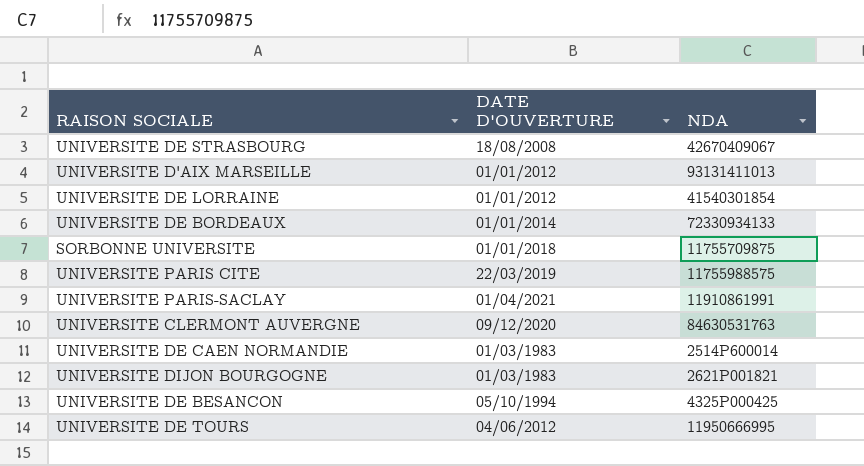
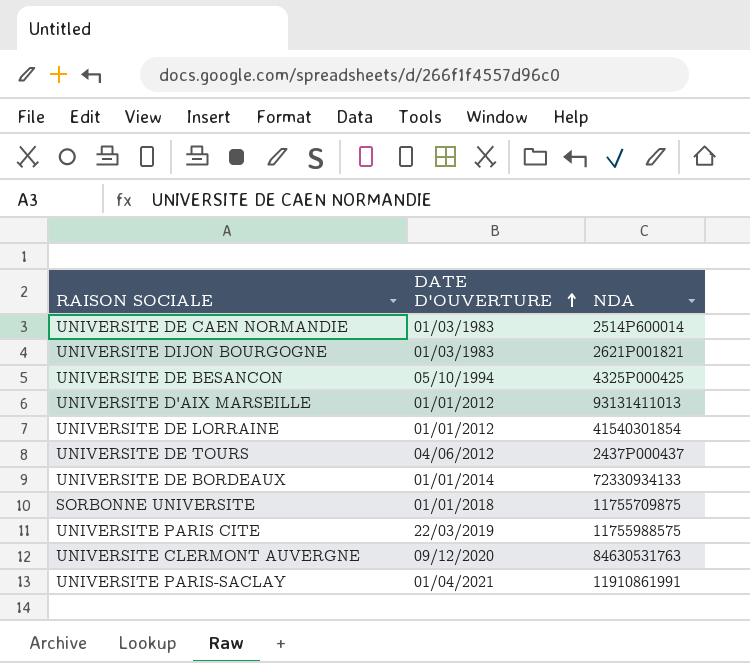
row order: none -> DATE D'OUVERTURE ascending
row UNIVERSITE DE STRASBOURG: 18/08/2008 | 42670409067 -> none
UNIVERSITE DE TOURS | NDA: 11950666995 -> 2437P000437

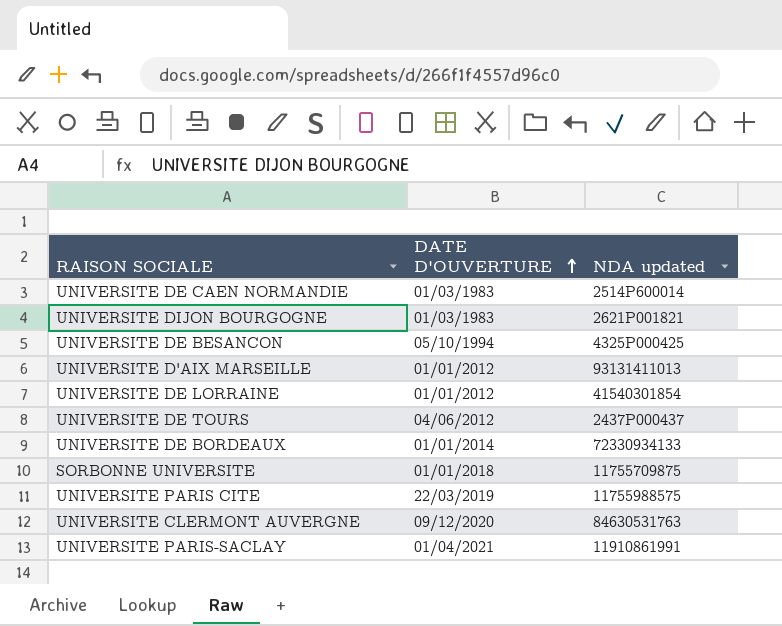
column name: NDA -> NDA updated

